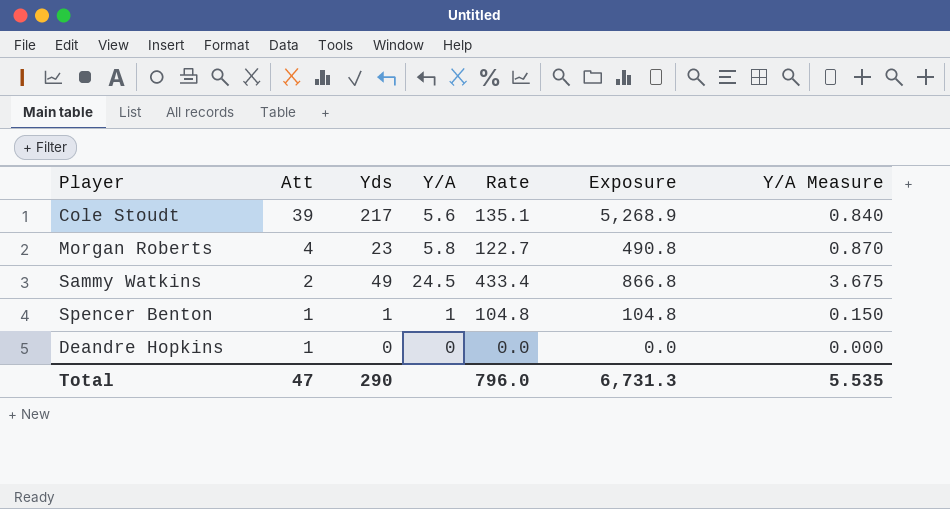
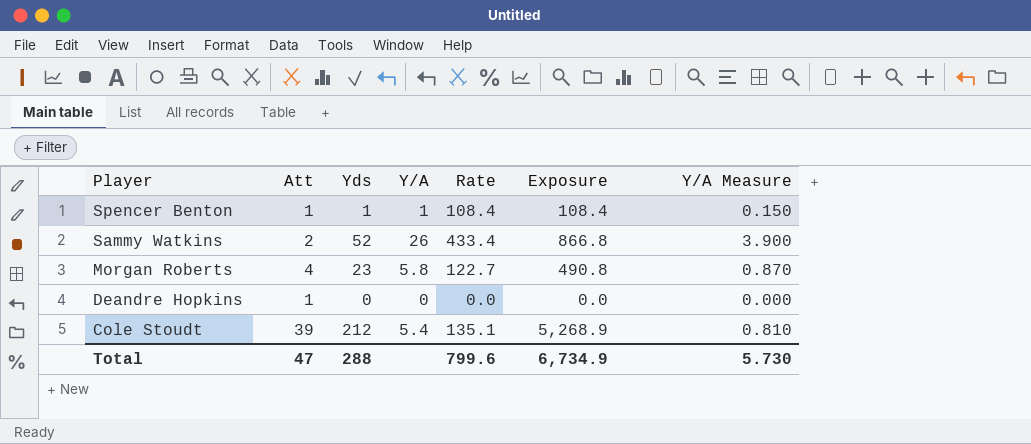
row order: Att descending -> Player descending
Spencer Benton | Rate: 104.8 -> 108.4
Spencer Benton | Exposure: 104.8 -> 108.4
Sammy Watkins | Yds: 49 -> 52
Sammy Watkins | Y/A: 24.5 -> 26
Sammy Watkins | Y/A Measure: 3.675 -> 3.900
Cole Stoudt | Yds: 217 -> 212
Cole Stoudt | Y/A: 5.6 -> 5.4
Cole Stoudt | Y/A Measure: 0.840 -> 0.810
Total | Yds: 290 -> 288
Total | Rate: 796.0 -> 799.6
Total | Exposure: 6,731.3 -> 6,734.9
Total | Y/A Measure: 5.535 -> 5.730

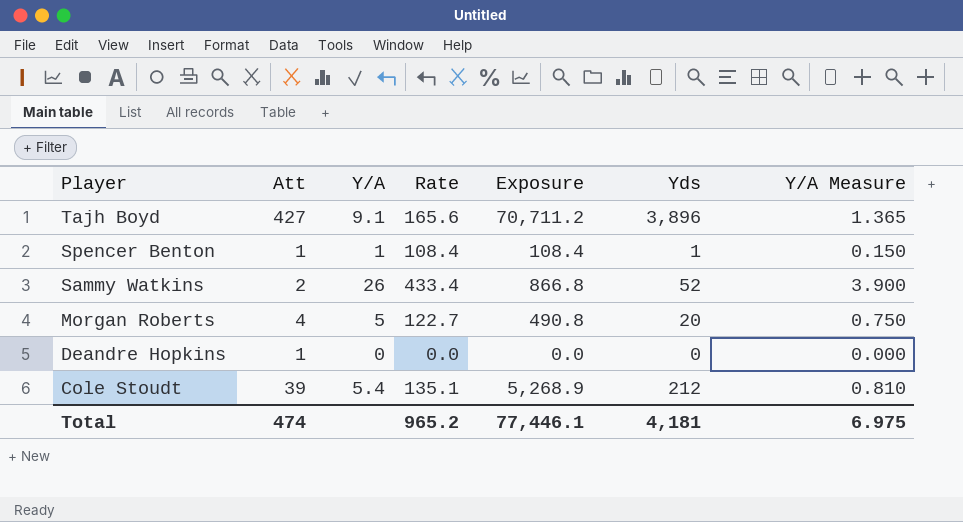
column Yds | position: 3 -> 6
row Tajh Boyd: none -> 427 | 9.1 | 165.6 | 70,711.2 | 3,896 | 1.365
Morgan Roberts | Y/A: 5.8 -> 5
Morgan Roberts | Yds: 23 -> 20
Morgan Roberts | Y/A Measure: 0.870 -> 0.750
Total | Att: 47 -> 474
Total | Rate: 799.6 -> 965.2
Total | Exposure: 6,734.9 -> 77,446.1
Total | Yds: 288 -> 4,181
Total | Y/A Measure: 5.730 -> 6.975

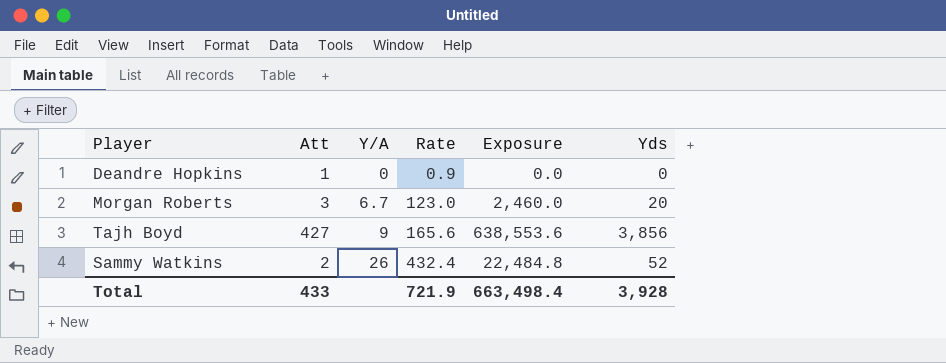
row order: Player descending -> Y/A ascending
column Y/A Measure | formula: [Y/A] * 0.15 -> none
column Exposure | formula: [Att] * [Rate] -> [Rate] * [Yds]
row Spencer Benton: 1 | 1 | 108.4 | 108.4 | 1 | 0.150 -> none
row Cole Stoudt: 39 | 5.4 | 135.1 | 5,268.9 | 212 | 0.810 -> none
Deandre Hopkins | Rate: 0.0 -> 0.9
Morgan Roberts | Att: 4 -> 3
Morgan Roberts | Y/A: 5 -> 6.7
Morgan Roberts | Rate: 122.7 -> 123.0
Tajh Boyd | Y/A: 9.1 -> 9
Tajh Boyd | Yds: 3,896 -> 3,856
Sammy Watkins | Rate: 433.4 -> 432.4
Total | Att: 474 -> 433
Total | Rate: 965.2 -> 721.9
Total | Exposure: 77,446.1 -> 663,498.4
Total | Yds: 4,181 -> 3,928

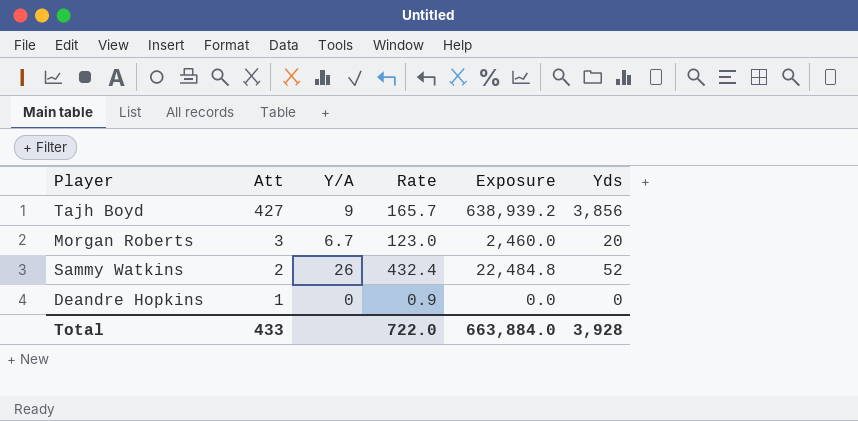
row order: Y/A ascending -> Att descending
Tajh Boyd | Rate: 165.6 -> 165.7
Tajh Boyd | Exposure: 638,553.6 -> 638,939.2
Total | Rate: 721.9 -> 722.0
Total | Exposure: 663,498.4 -> 663,884.0

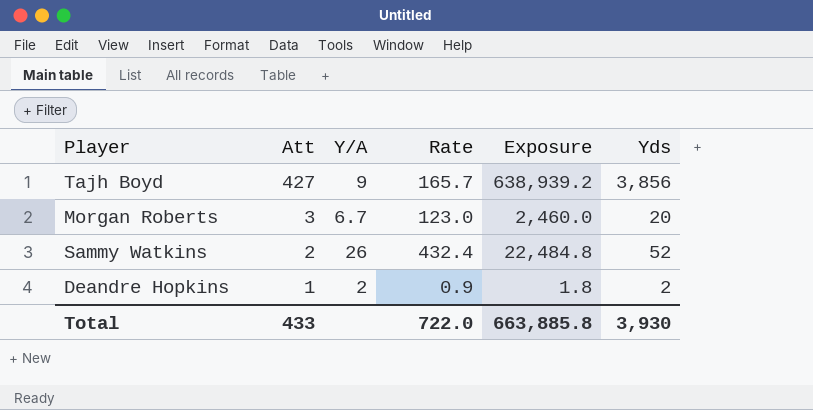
Deandre Hopkins | Y/A: 0 -> 2
Deandre Hopkins | Exposure: 0.0 -> 1.8
Deandre Hopkins | Yds: 0 -> 2
Total | Exposure: 663,884.0 -> 663,885.8
Total | Yds: 3,928 -> 3,930

